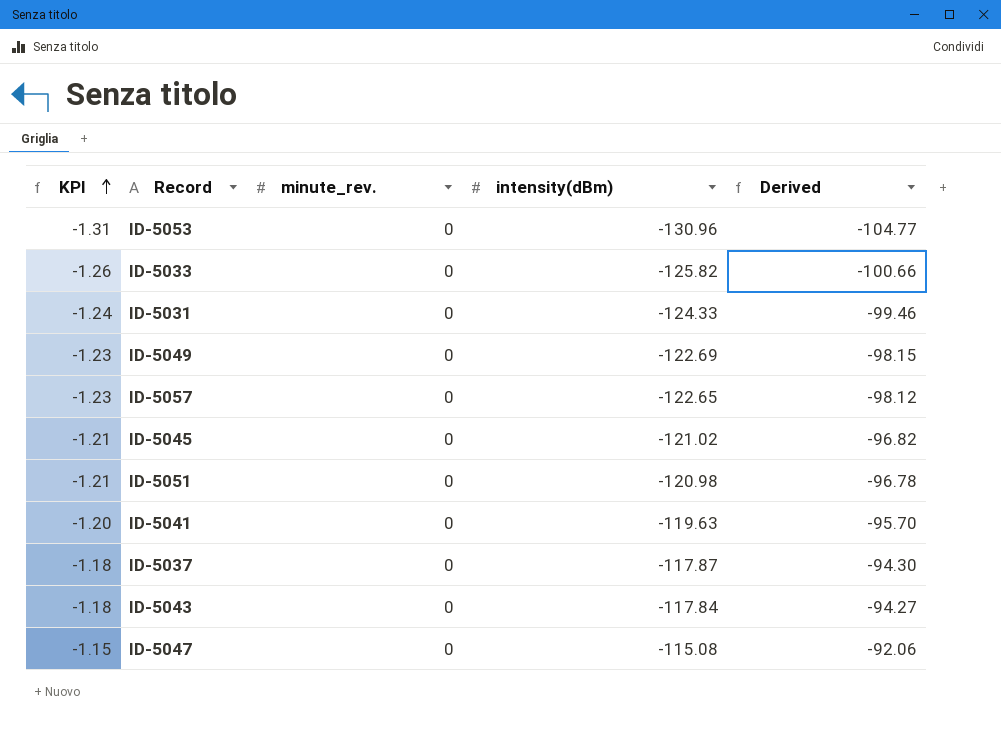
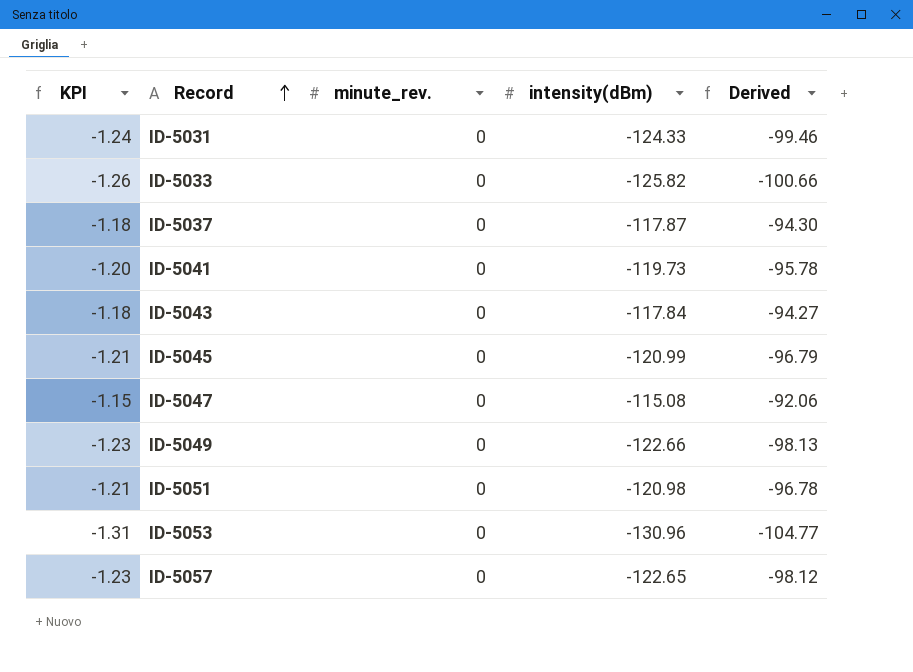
row order: KPI ascending -> Record ascending
ID-5041 | intensity(dBm): -119.63 -> -119.73
ID-5041 | Derived: -95.70 -> -95.78
ID-5045 | intensity(dBm): -121.02 -> -120.99
ID-5045 | Derived: -96.82 -> -96.79
ID-5049 | intensity(dBm): -122.69 -> -122.66
ID-5049 | Derived: -98.15 -> -98.13

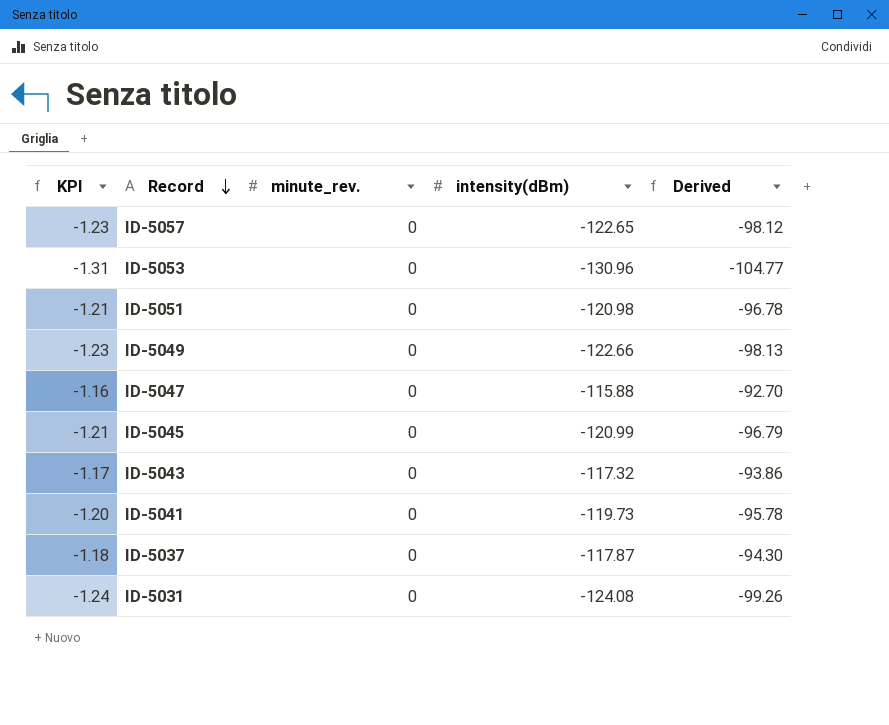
row order: Record ascending -> Record descending
row ID-5033: -1.26 | 0 | -125.82 | -100.66 -> none
ID-5047 | KPI: -1.15 -> -1.16
ID-5047 | intensity(dBm): -115.08 -> -115.88
ID-5047 | Derived: -92.06 -> -92.70
ID-5043 | KPI: -1.18 -> -1.17
ID-5043 | intensity(dBm): -117.84 -> -117.32
ID-5043 | Derived: -94.27 -> -93.86
ID-5031 | intensity(dBm): -124.33 -> -124.08
ID-5031 | Derived: -99.46 -> -99.26

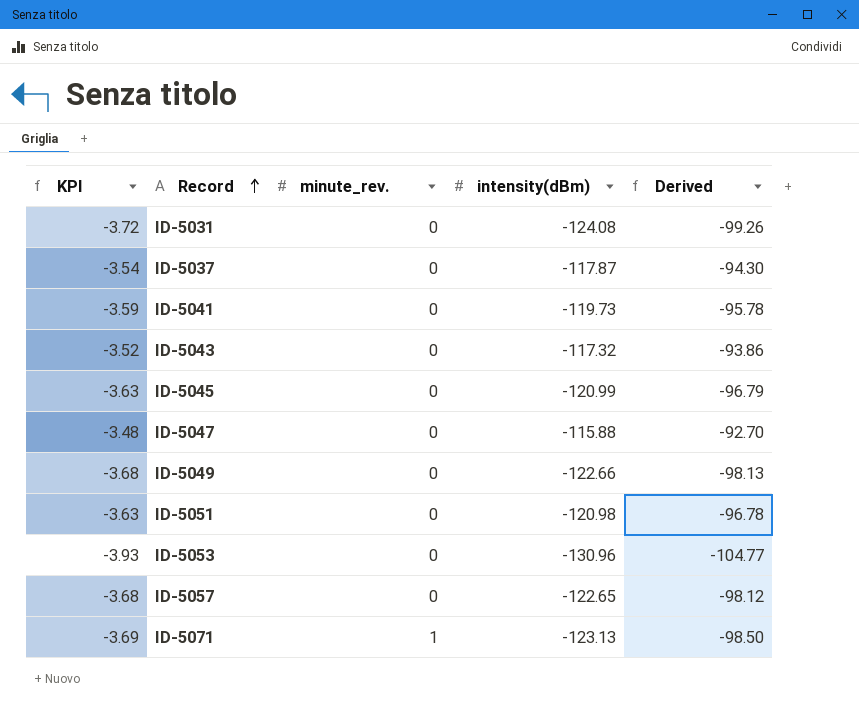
row order: Record descending -> Record ascending
column KPI | formula: [intensity(dBm)] * 0.01 -> [intensity(dBm)] * 0.03
row ID-5071: none -> -3.69 | 1 | -123.13 | -98.50

